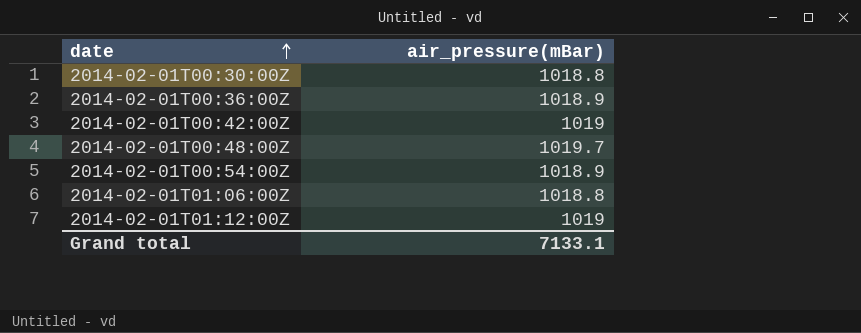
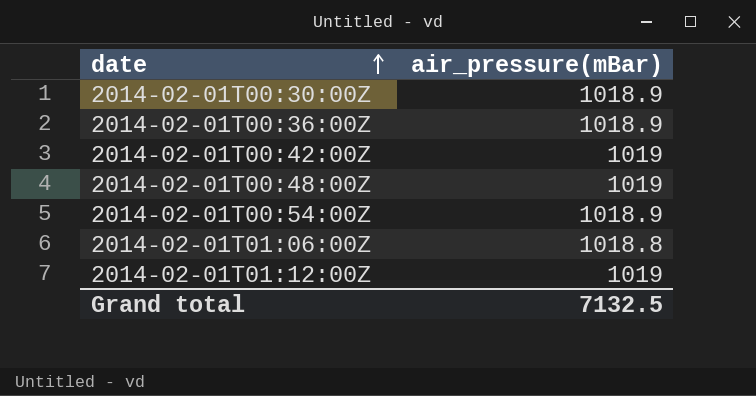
2014-02-01T00:30:00Z | air_pressure(mBar): 1018.8 -> 1018.9
2014-02-01T00:48:00Z | air_pressure(mBar): 1019.7 -> 1019
Grand total | air_pressure(mBar): 7133.1 -> 7132.5

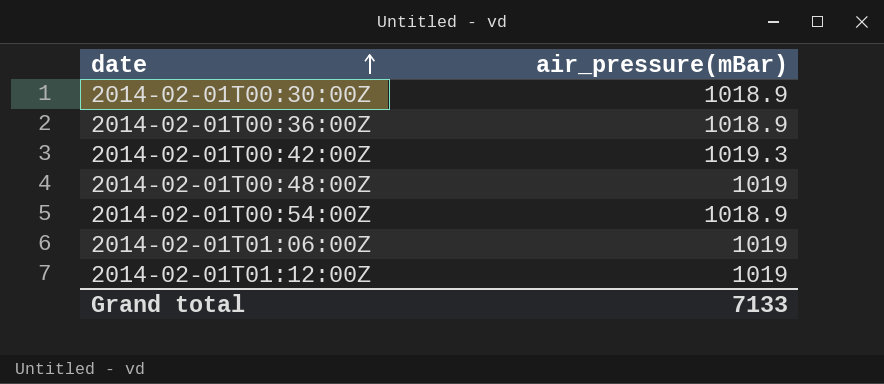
2014-02-01T00:42:00Z | air_pressure(mBar): 1019 -> 1019.3
2014-02-01T01:06:00Z | air_pressure(mBar): 1018.8 -> 1019
Grand total | air_pressure(mBar): 7132.5 -> 7133

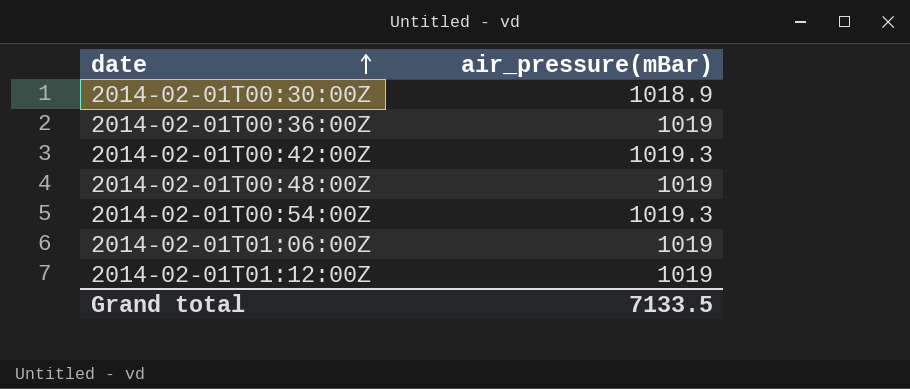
2014-02-01T00:36:00Z | air_pressure(mBar): 1018.9 -> 1019
2014-02-01T00:54:00Z | air_pressure(mBar): 1018.9 -> 1019.3
Grand total | air_pressure(mBar): 7133 -> 7133.5

